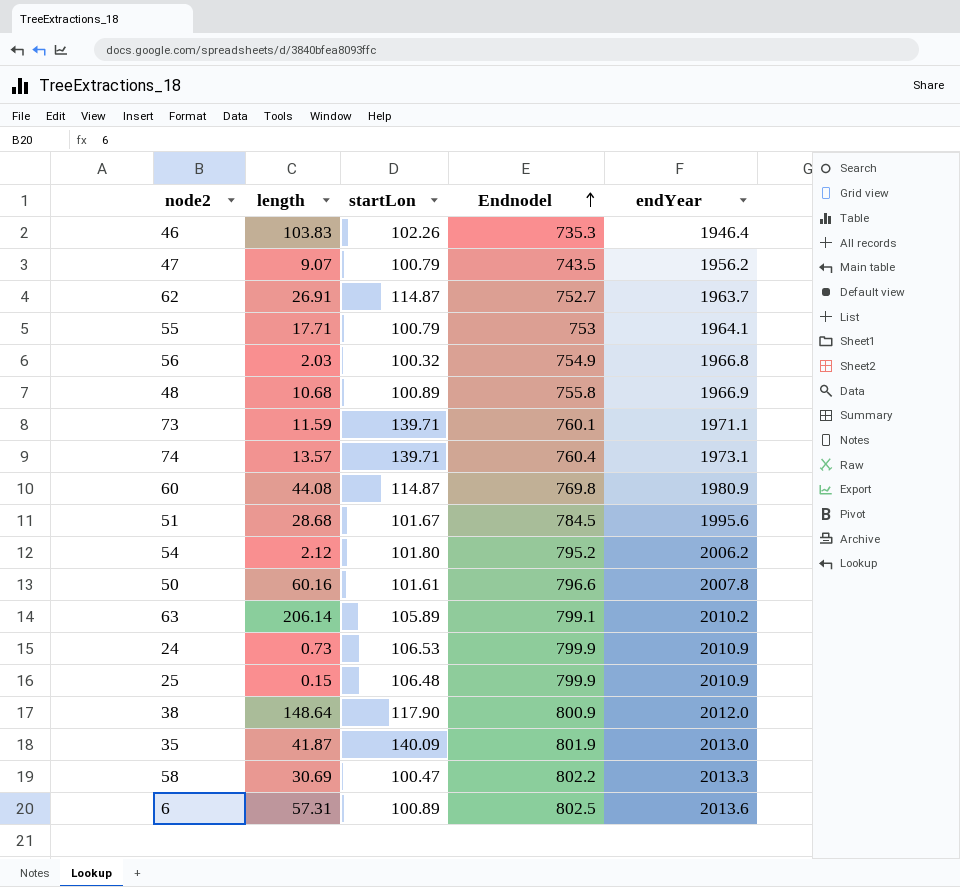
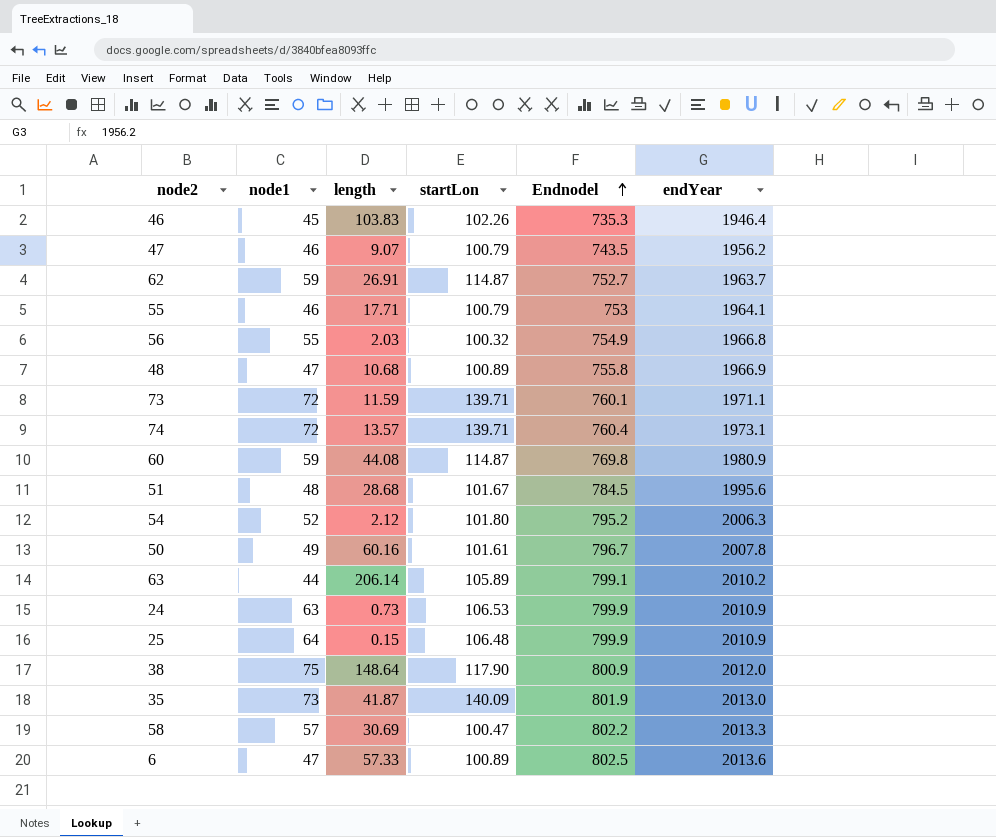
column node1 | position: none -> 2
54 | endYear: 2006.2 -> 2006.3
50 | Endnodel: 796.6 -> 796.7
6 | length: 57.31 -> 57.33

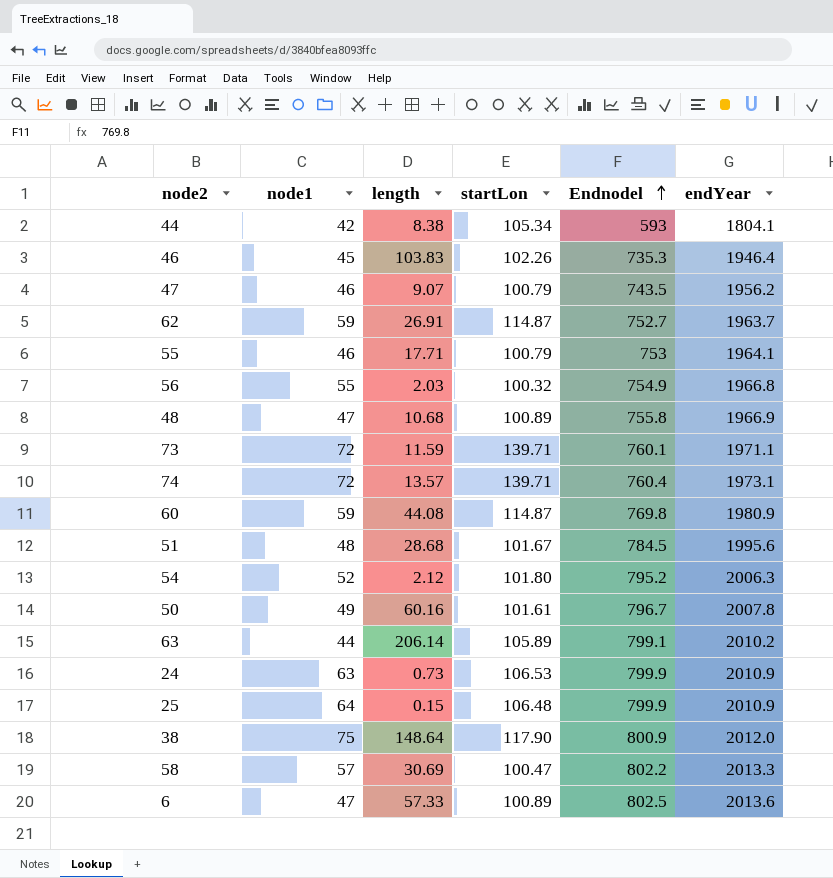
row 35: 73 | 41.87 | 140.09 | 801.9 | 2013.0 -> none
row 44: none -> 42 | 8.38 | 105.34 | 593 | 1804.1

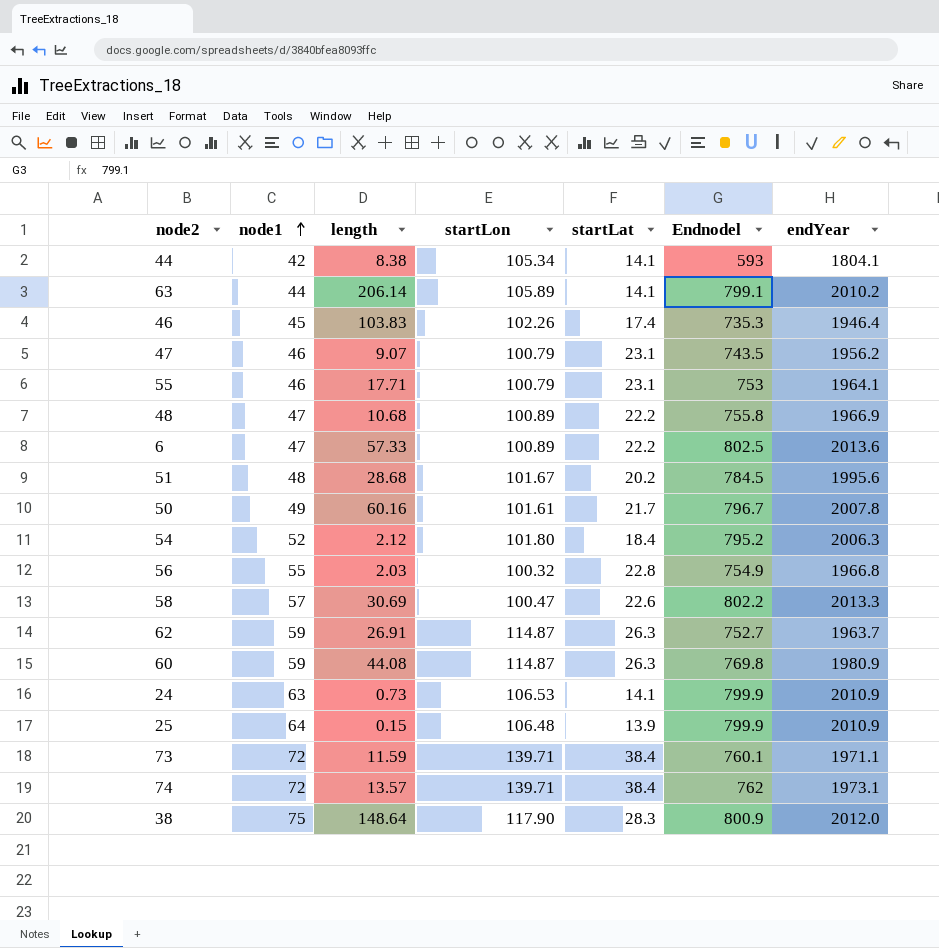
row order: Endnodel ascending -> node1 ascending
column startLat | position: none -> 5
74 | Endnodel: 760.4 -> 762

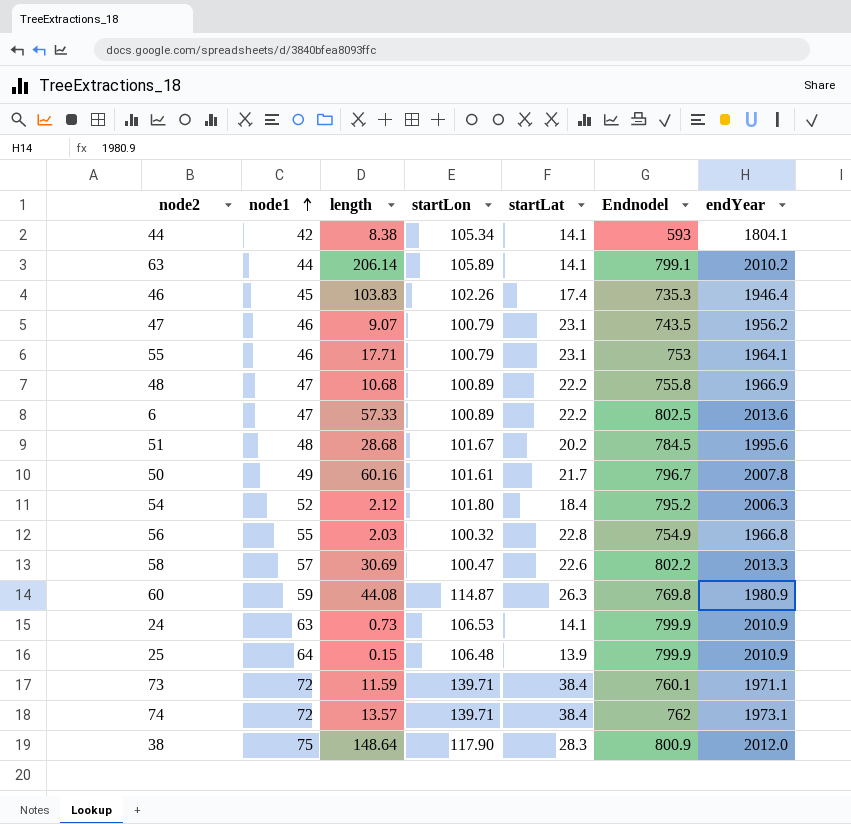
row 62: 59 | 26.91 | 114.87 | 26.3 | 752.7 | 1963.7 -> none

